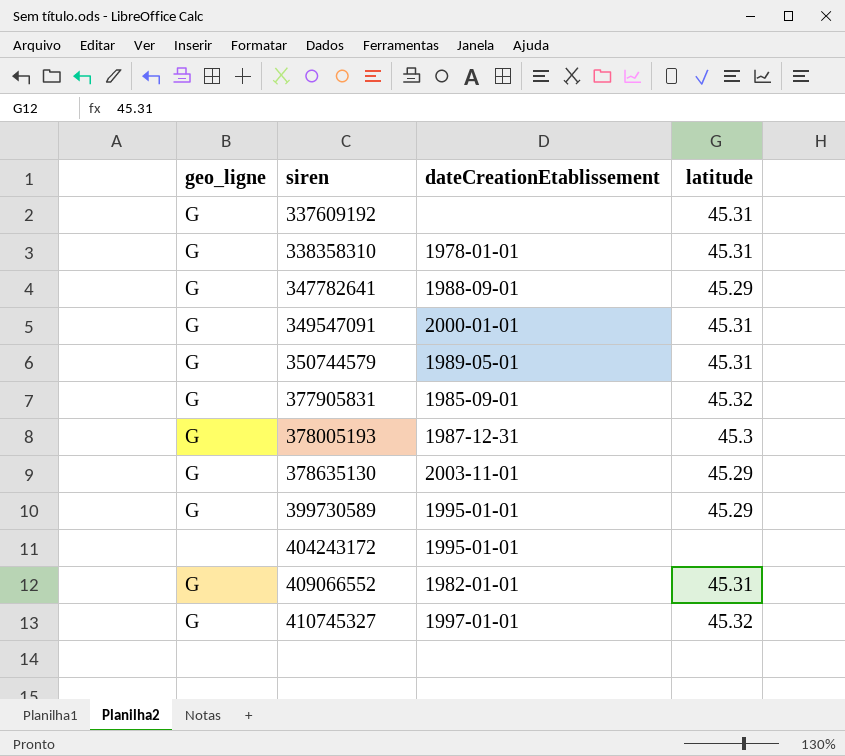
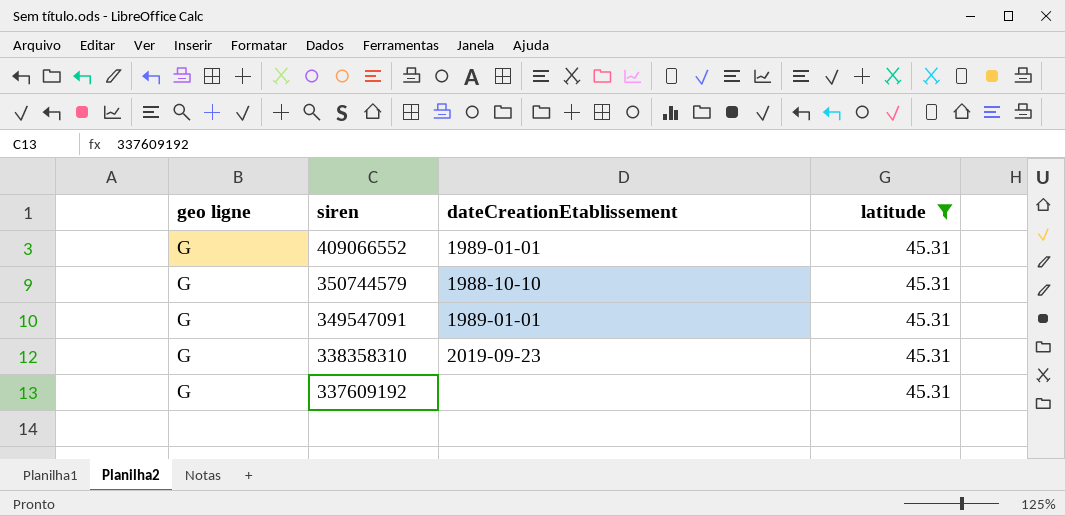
filter: none -> latitude = 45.31
row order: siren ascending -> siren descending
column name: geo_ligne -> geo ligne
409066552 | dateCreationEtablissement: 1982-01-01 -> 1989-01-01
350744579 | dateCreationEtablissement: 1989-05-01 -> 1988-10-10
349547091 | dateCreationEtablissement: 2000-01-01 -> 1989-01-01
338358310 | dateCreationEtablissement: 1978-01-01 -> 2019-09-23

